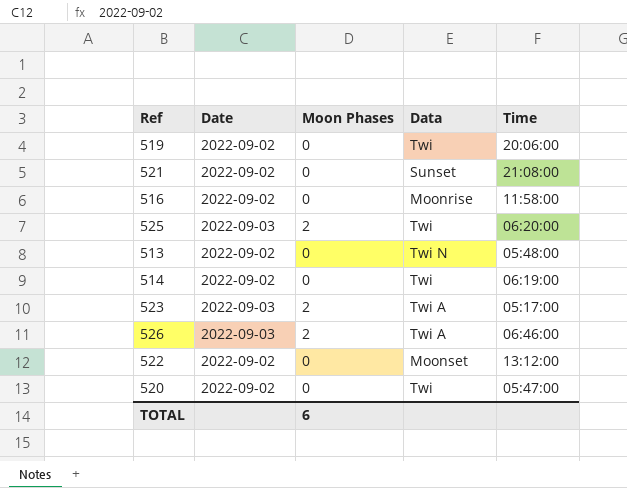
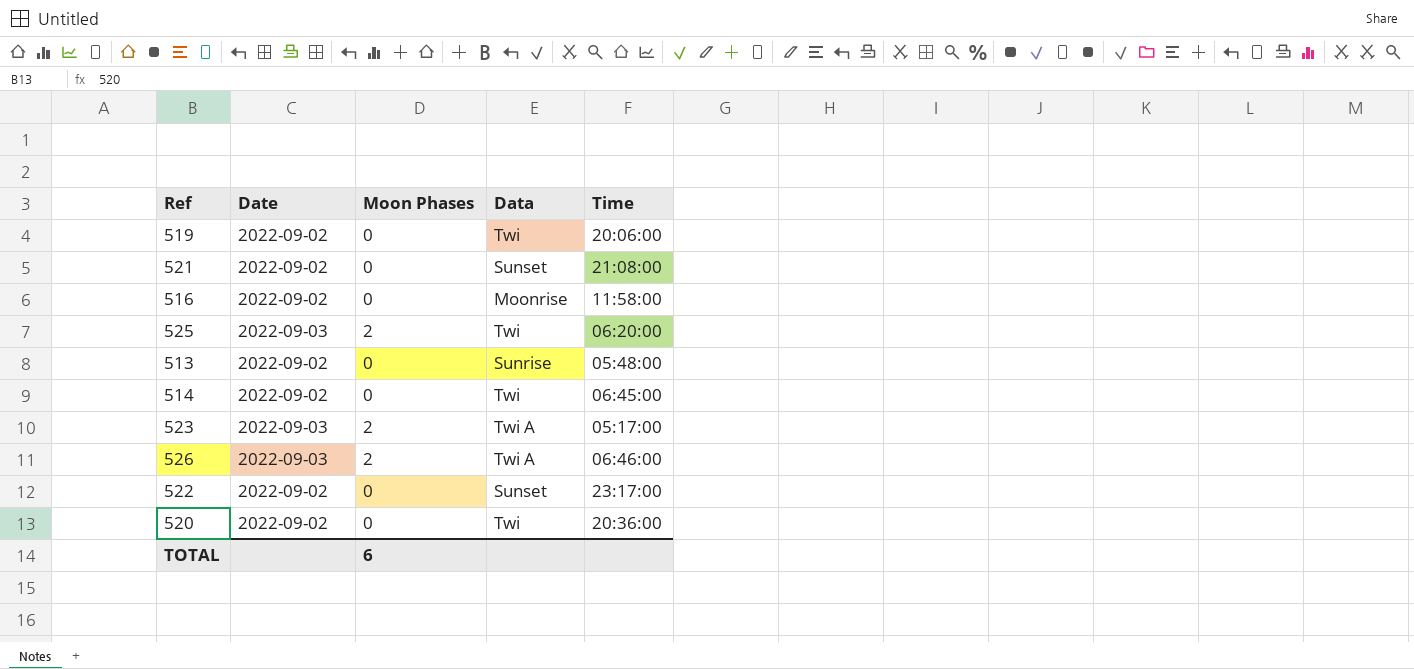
513 | Data: Twi N -> Sunrise
514 | Time: 06:19:00 -> 06:45:00
522 | Data: Moonset -> Sunset
522 | Time: 13:12:00 -> 23:17:00
520 | Time: 05:47:00 -> 20:36:00

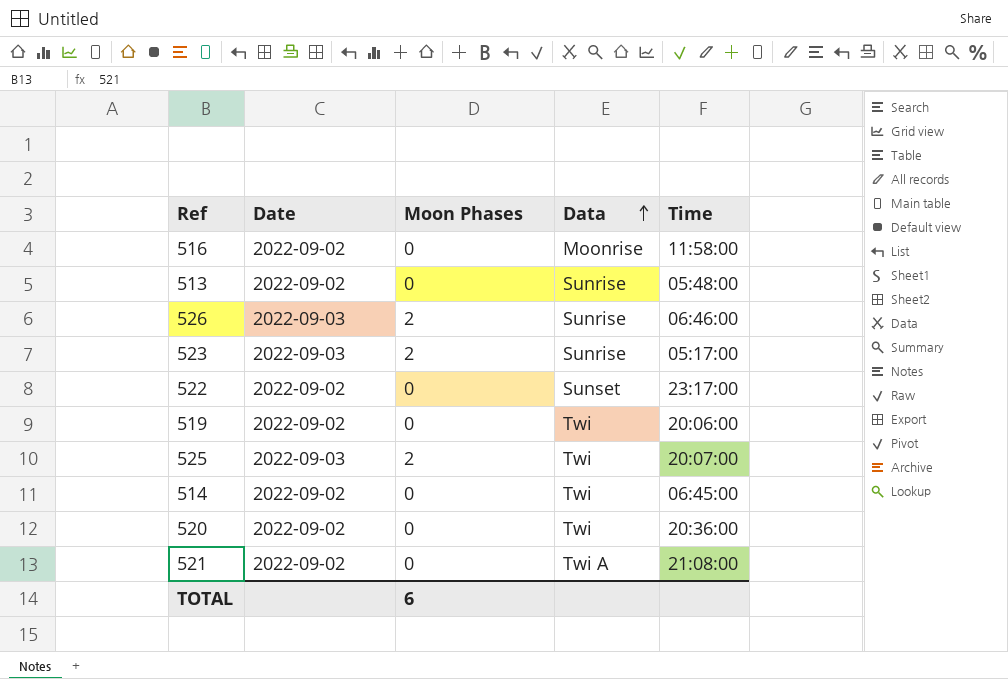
row order: none -> Data ascending
526 | Data: Twi A -> Sunrise
523 | Data: Twi A -> Sunrise
525 | Time: 06:20:00 -> 20:07:00
521 | Data: Sunset -> Twi A

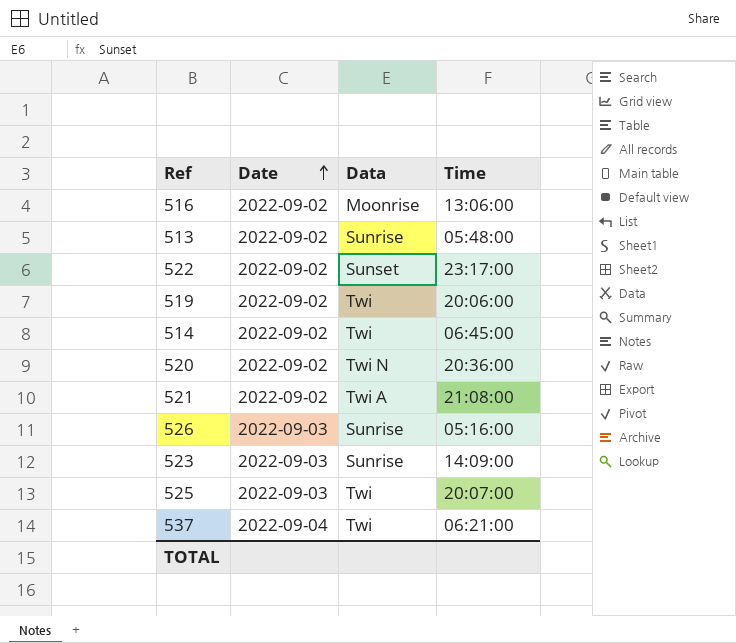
row order: Data ascending -> Date ascending
column Moon Phases | position: 3 -> none
516 | Time: 11:58:00 -> 13:06:00
520 | Data: Twi -> Twi N
526 | Time: 06:46:00 -> 05:16:00
523 | Time: 05:17:00 -> 14:09:00
row 537: none -> 2022-09-04 | Twi | 06:21:00

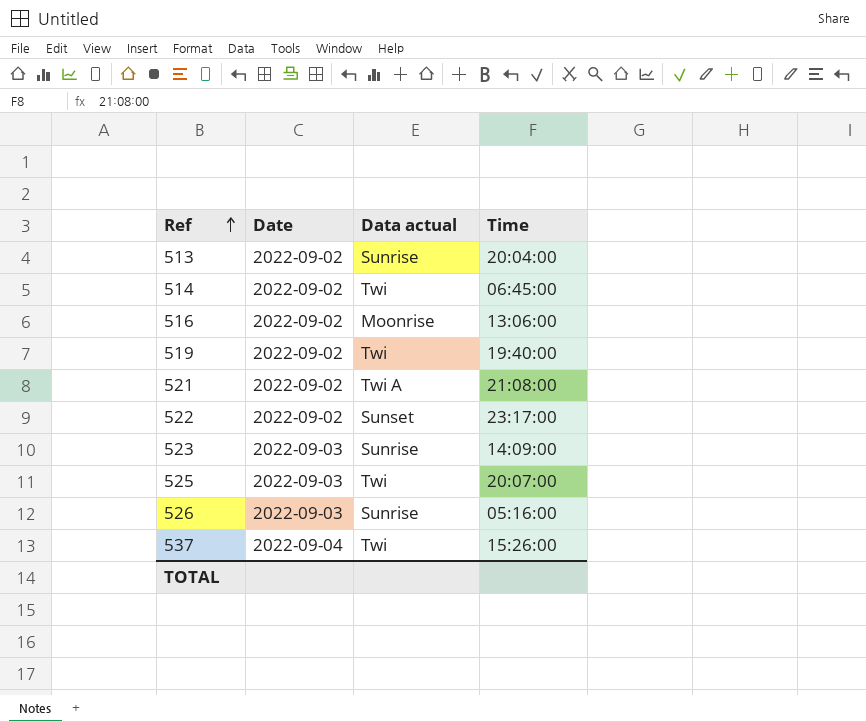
row order: Date ascending -> Ref ascending
column name: Data -> Data actual
row 520: 2022-09-02 | Twi N | 20:36:00 -> none
513 | Time: 05:48:00 -> 20:04:00
519 | Time: 20:06:00 -> 19:40:00
537 | Time: 06:21:00 -> 15:26:00

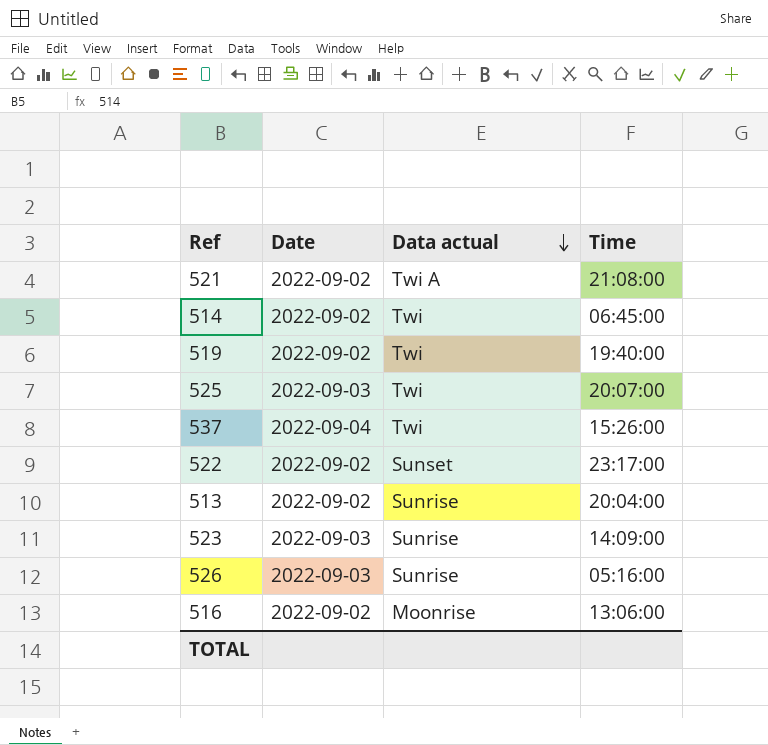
row order: Ref ascending -> Data actual descending

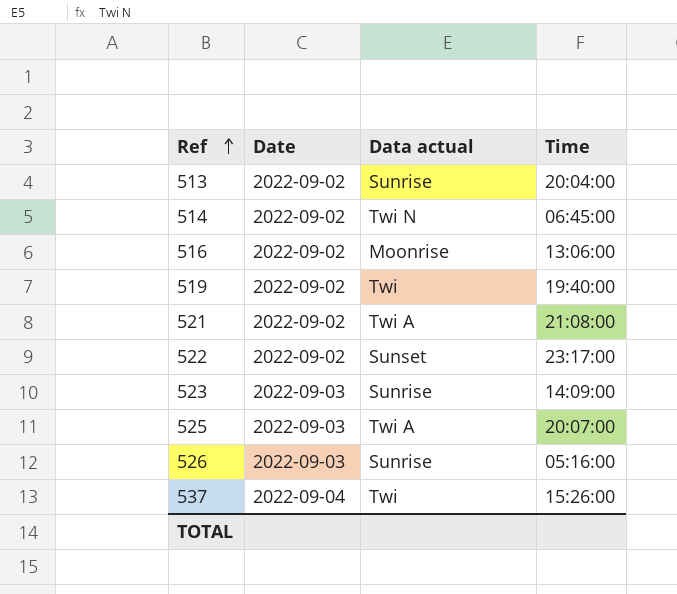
row order: Data actual descending -> Ref ascending
514 | Data actual: Twi -> Twi N
525 | Data actual: Twi -> Twi A

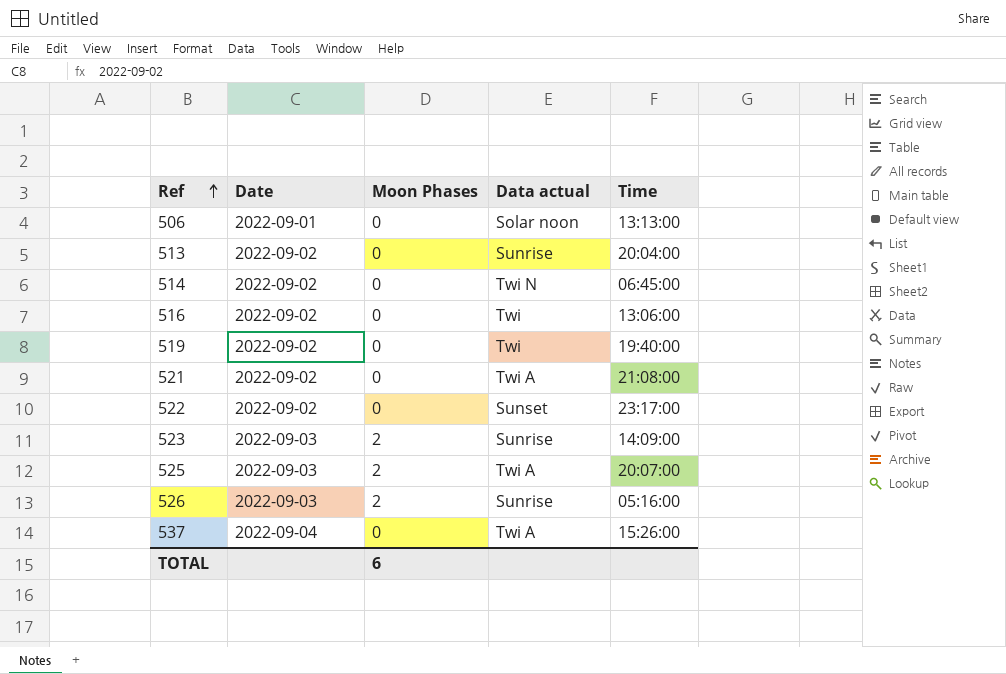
column Moon Phases | position: none -> 3
row 506: none -> 2022-09-01 | 0 | Solar noon | 13:13:00
516 | Data actual: Moonrise -> Twi
537 | Data actual: Twi -> Twi A

